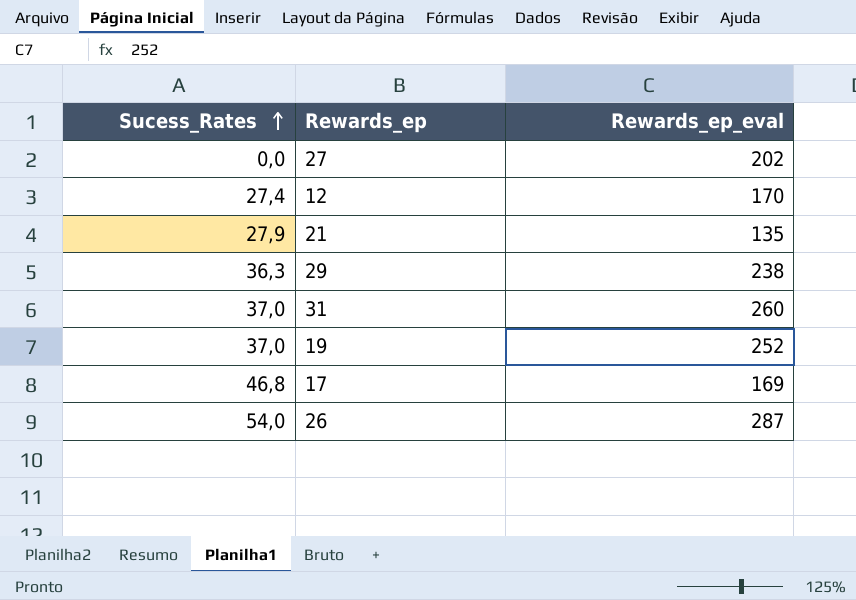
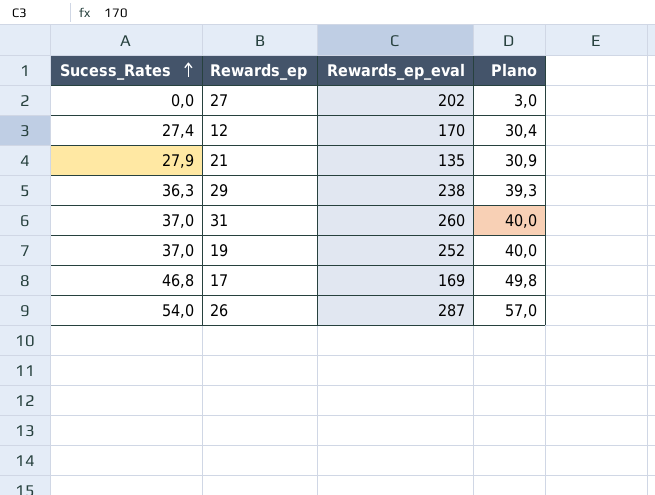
column Plano | formula: none -> [Sucess_Rates] + 3

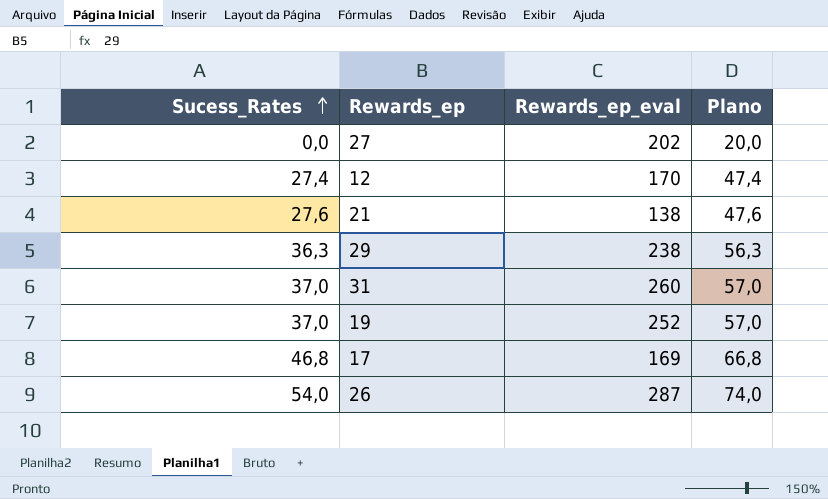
column Plano | formula: [Sucess_Rates] + 3 -> [Sucess_Rates] + 20
21 | Sucess_Rates: 27,9 -> 27,6
21 | Rewards_ep_eval: 135 -> 138

